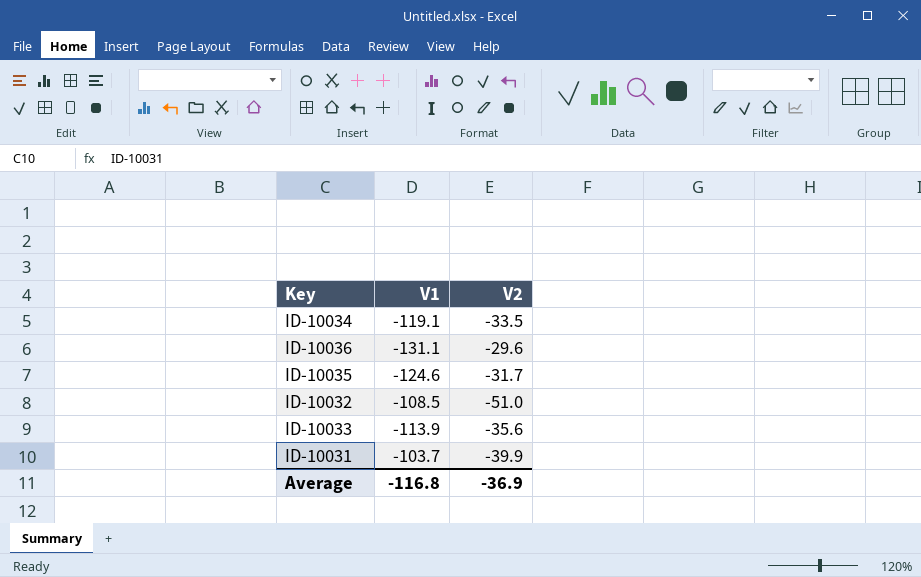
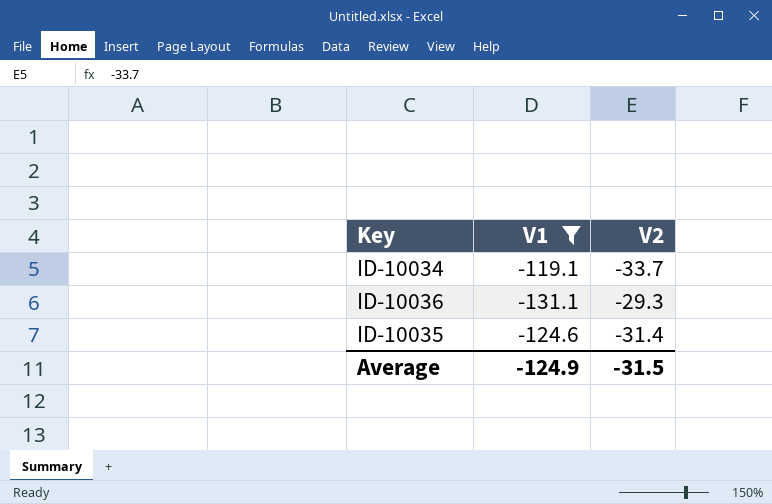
filter: none -> V1 <= -119.1
ID-10034 | V2: -33.5 -> -33.7
ID-10036 | V2: -29.6 -> -29.3
ID-10035 | V2: -31.7 -> -31.4
Average | V1: -116.8 -> -124.9
Average | V2: -36.9 -> -31.5

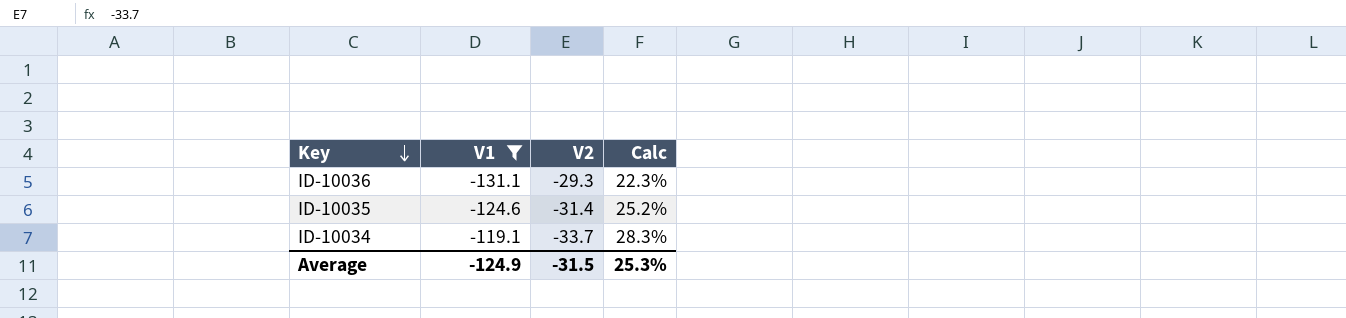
row order: none -> Key descending
column Calc | formula: none -> [V2] / [V1]

